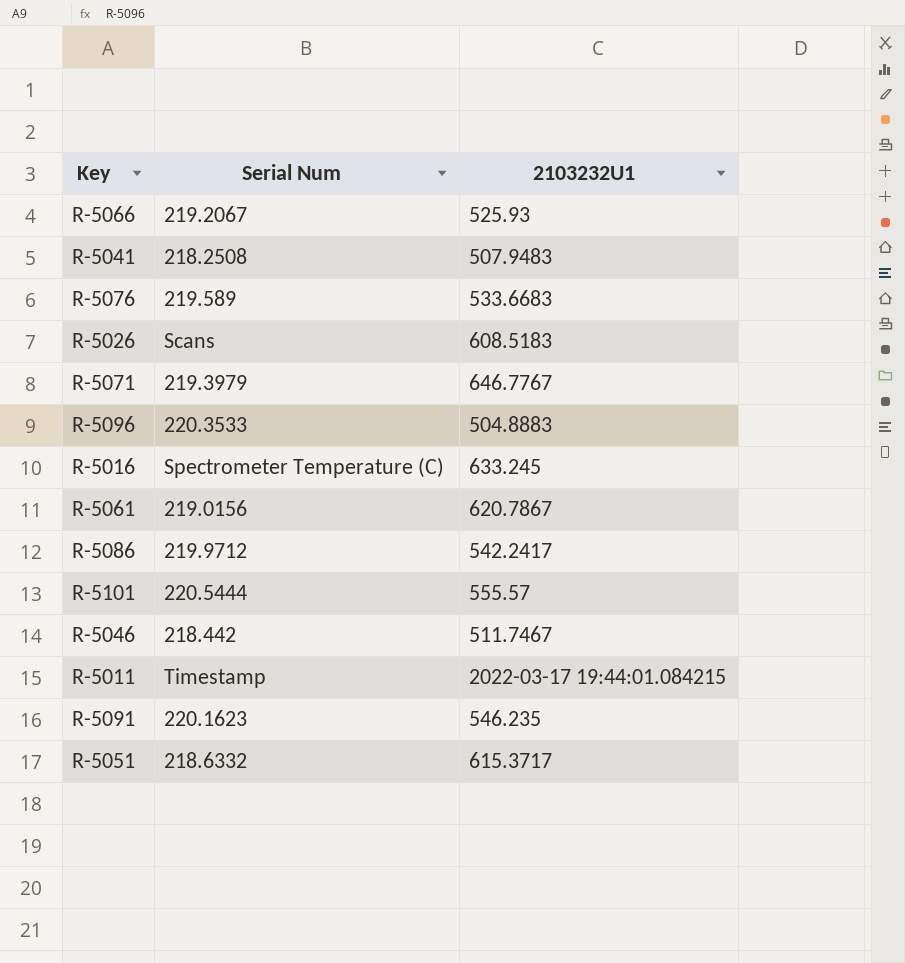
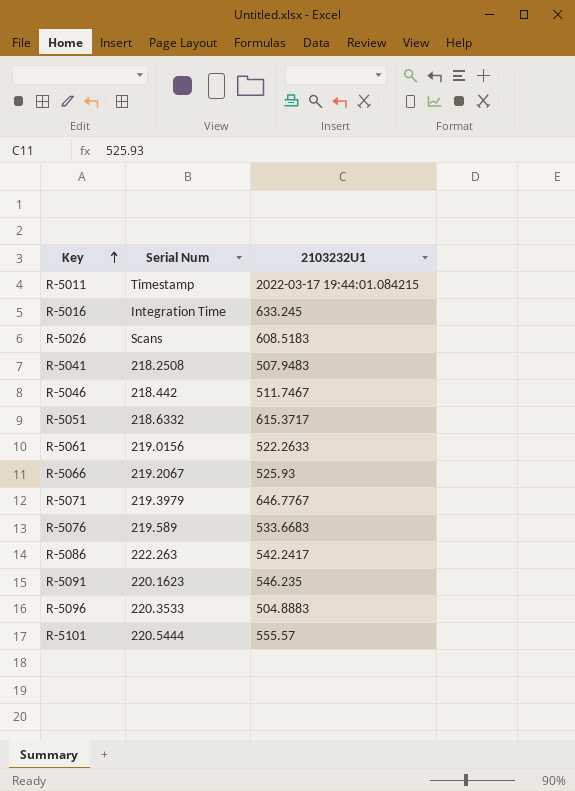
row order: none -> Key ascending
R-5016 | Serial Num: Spectrometer Temperature (C) -> Integration Time
R-5061 | 2103232U1: 620.7867 -> 522.2633
R-5086 | Serial Num: 219.9712 -> 222.263

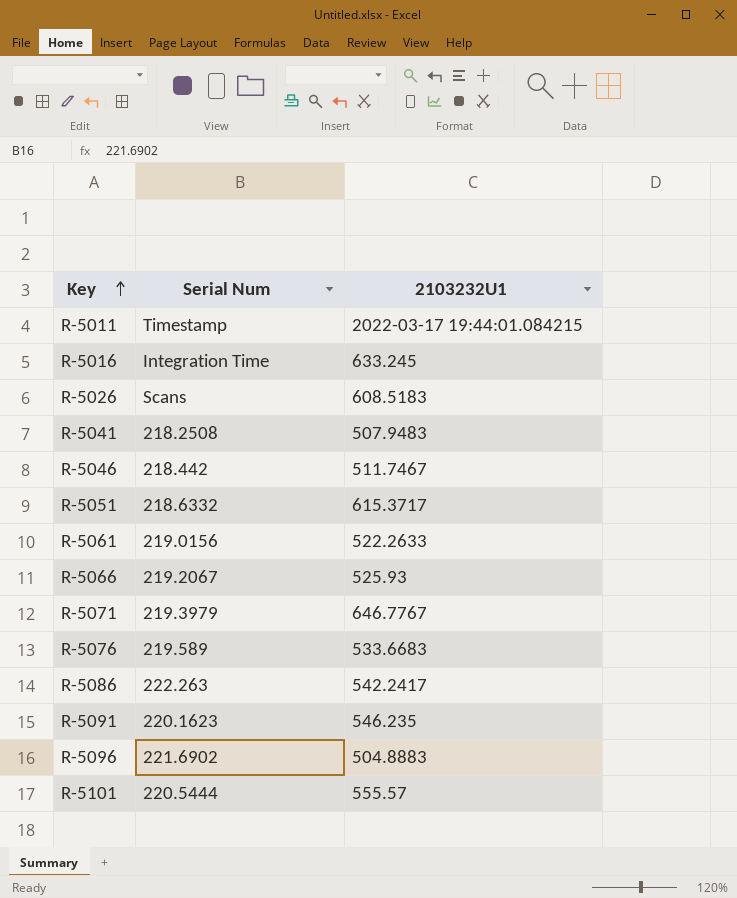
R-5096 | Serial Num: 220.3533 -> 221.6902

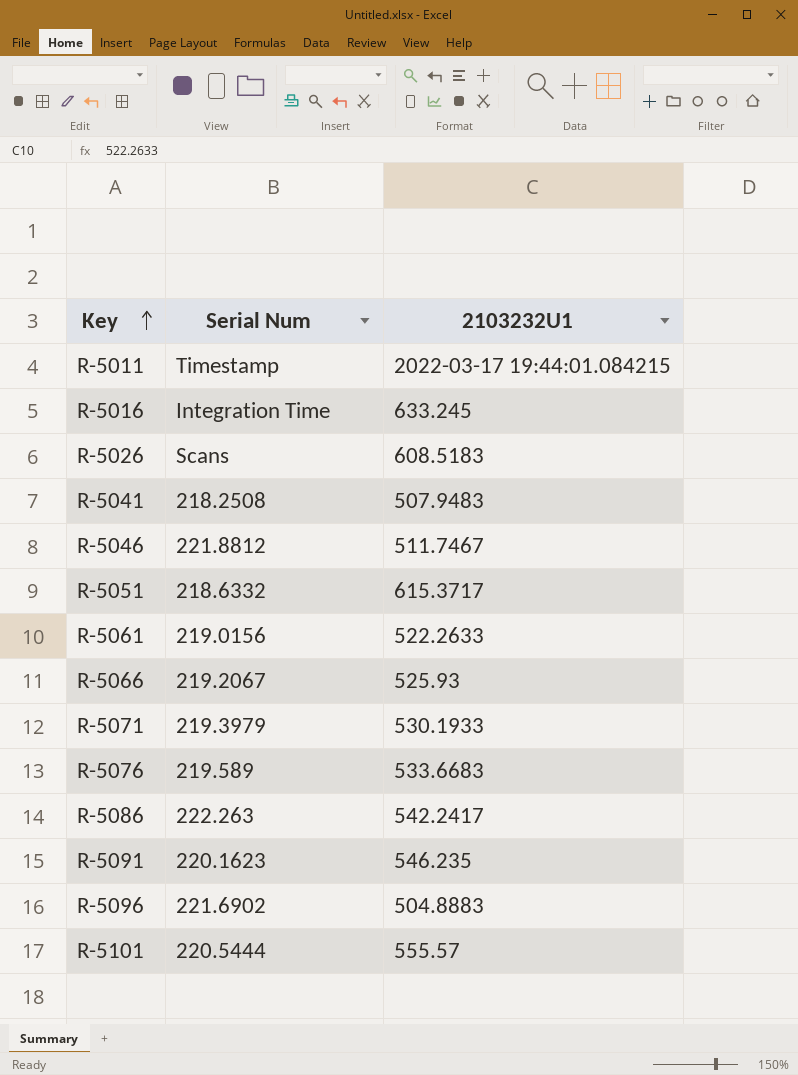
R-5046 | Serial Num: 218.442 -> 221.8812
R-5071 | 2103232U1: 646.7767 -> 530.1933

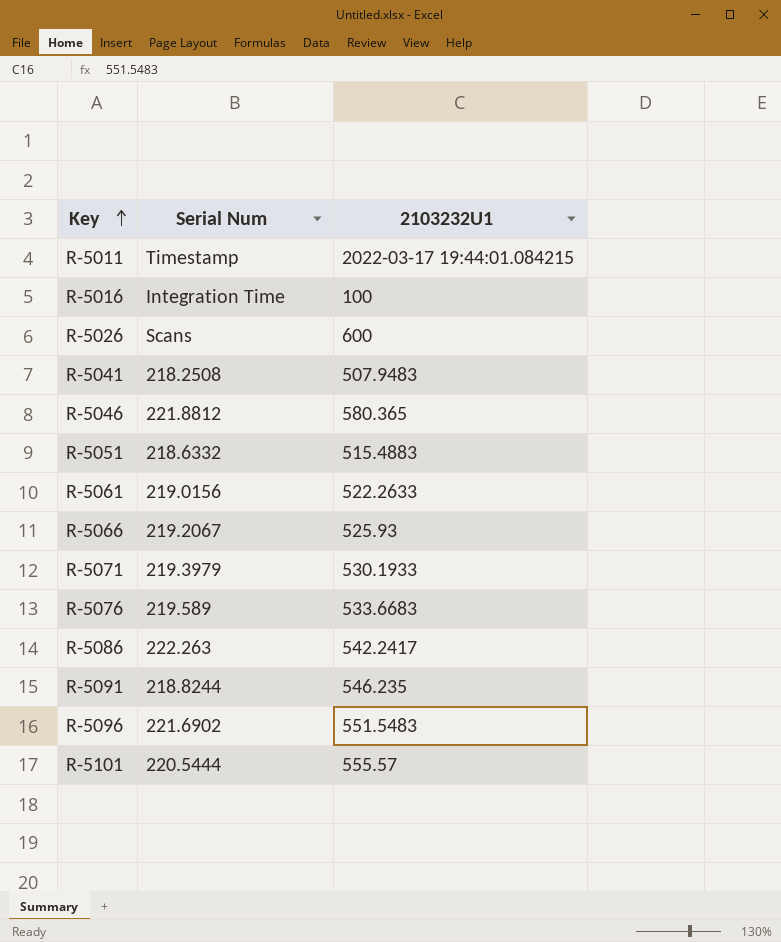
R-5016 | 2103232U1: 633.245 -> 100
R-5026 | 2103232U1: 608.5183 -> 600
R-5046 | 2103232U1: 511.7467 -> 580.365
R-5051 | 2103232U1: 615.3717 -> 515.4883
R-5091 | Serial Num: 220.1623 -> 218.8244
R-5096 | 2103232U1: 504.8883 -> 551.5483

